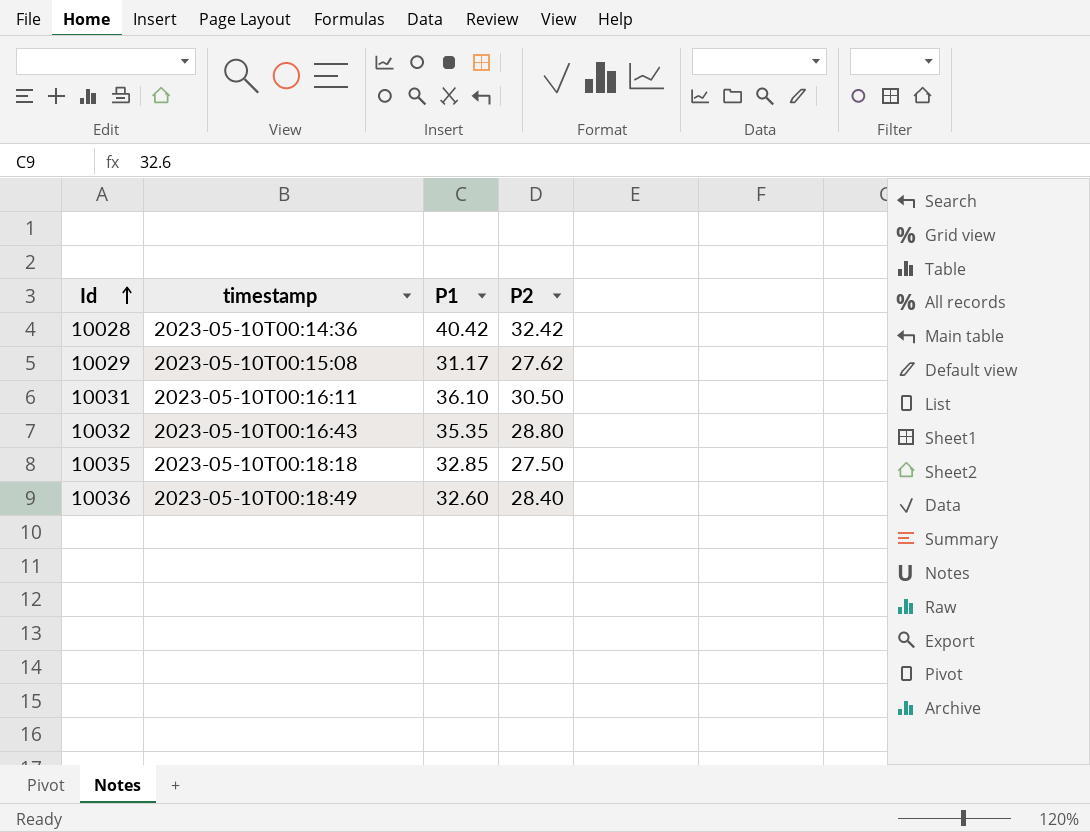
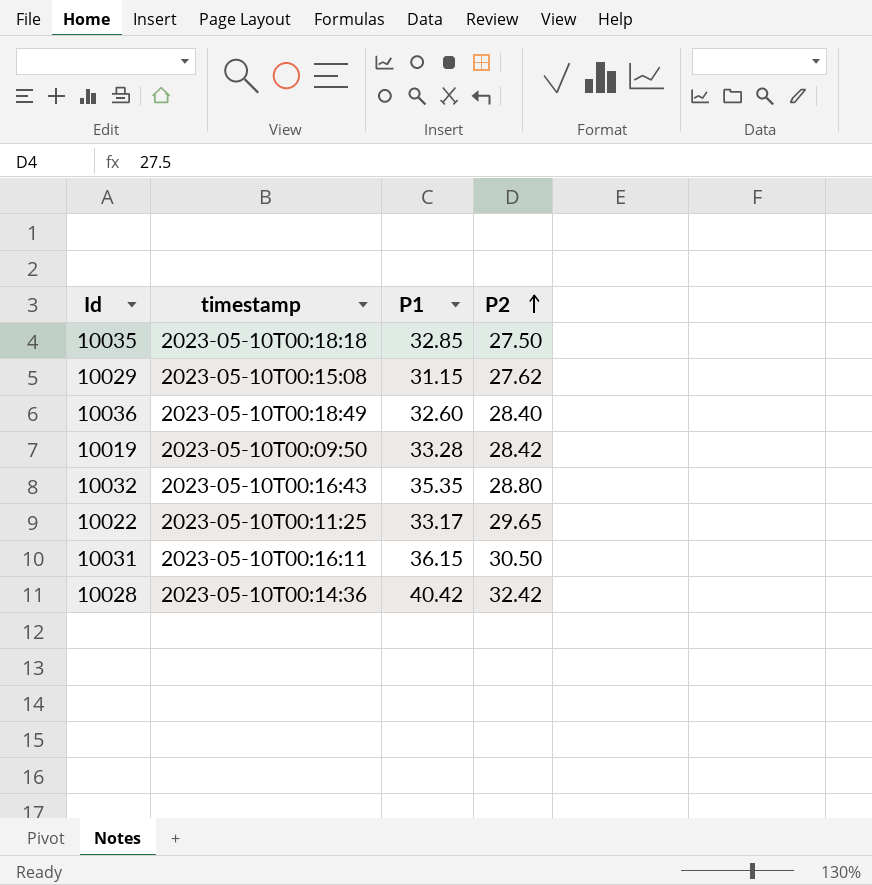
row order: Id ascending -> P2 ascending
10029 | P1: 31.17 -> 31.15
row 10019: none -> 2023-05-10T00:09:50 | 33.28 | 28.42
row 10022: none -> 2023-05-10T00:11:25 | 33.17 | 29.65
10031 | P1: 36.10 -> 36.15

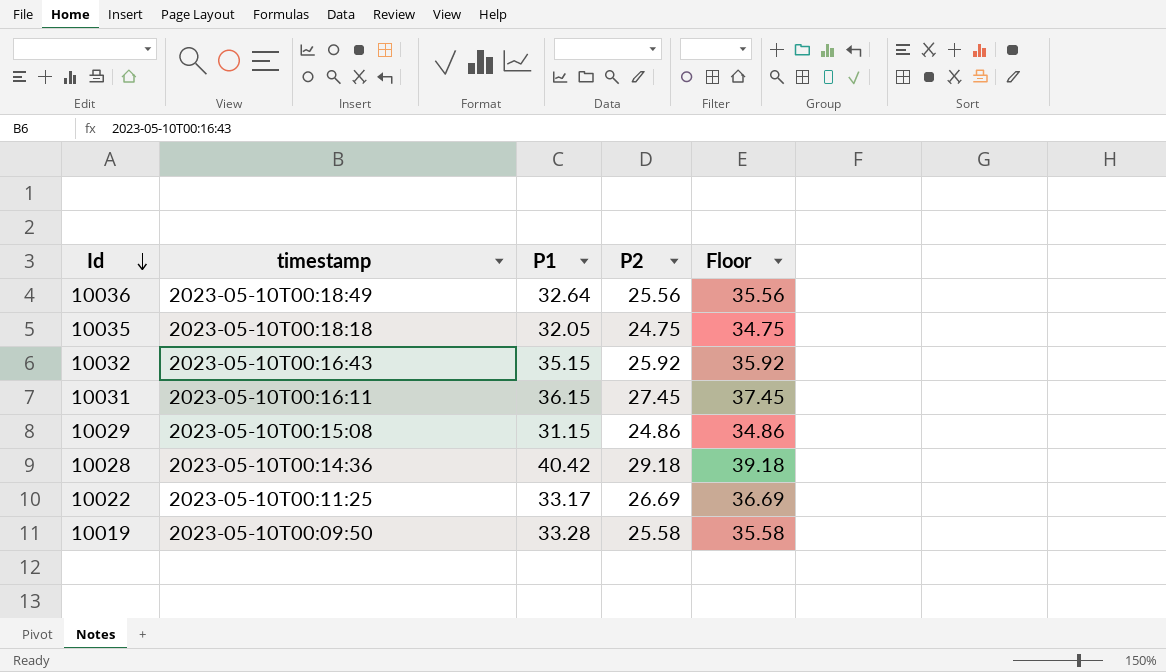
row order: P2 ascending -> Id descending
column Floor | formula: none -> [P2] + 10
10036 | P1: 32.60 -> 32.64
10036 | P2: 28.40 -> 25.56
10035 | P1: 32.85 -> 32.05
10035 | P2: 27.50 -> 24.75
10032 | P1: 35.35 -> 35.15
10032 | P2: 28.80 -> 25.92
10031 | P2: 30.50 -> 27.45
10029 | P2: 27.62 -> 24.86
10028 | P2: 32.42 -> 29.18
10022 | P2: 29.65 -> 26.69
10019 | P2: 28.42 -> 25.58

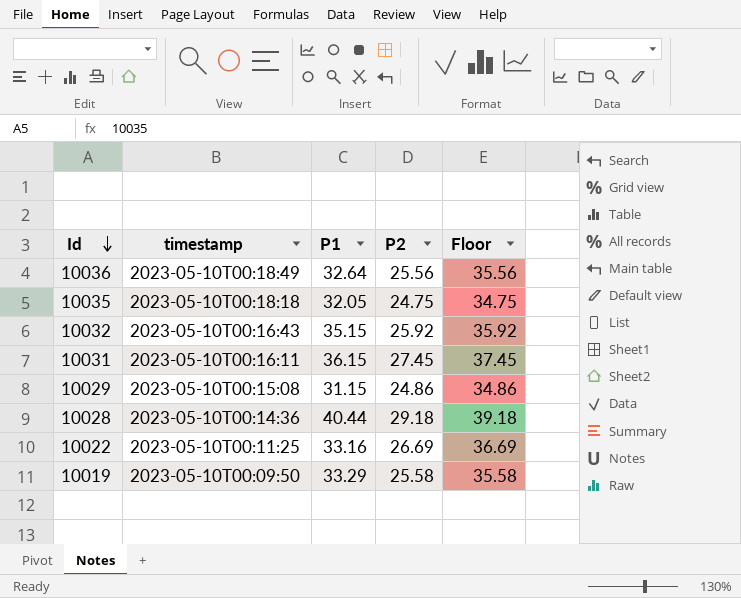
10028 | P1: 40.42 -> 40.44
10022 | P1: 33.17 -> 33.16
10019 | P1: 33.28 -> 33.29

